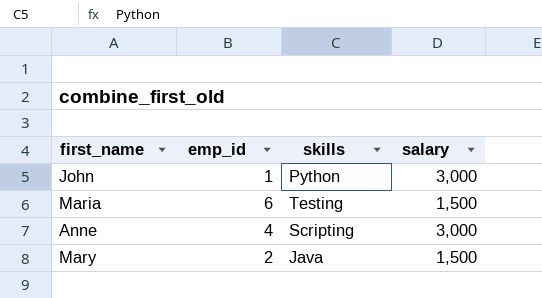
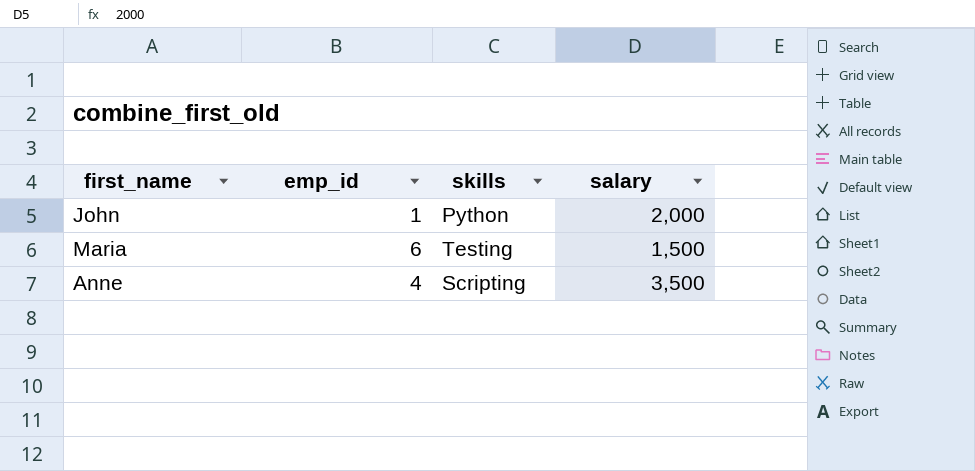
row Mary: 2 | Java | 1,500 -> none
John | salary: 3,000 -> 2,000
Anne | salary: 3,000 -> 3,500

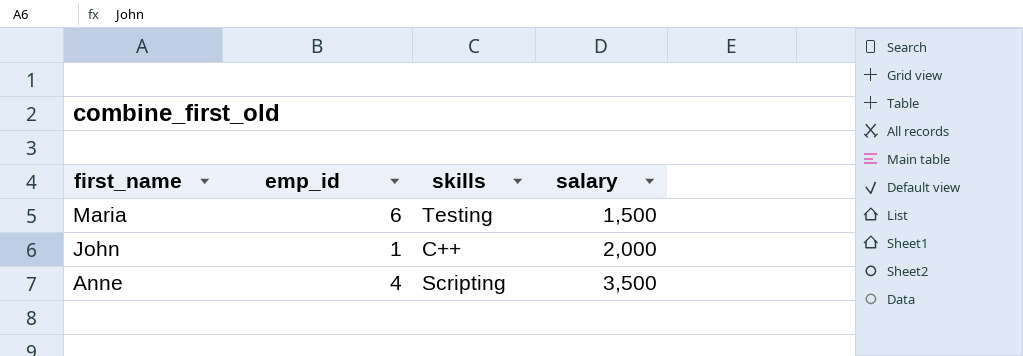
row order: none -> first_name descending
John | skills: Python -> C++

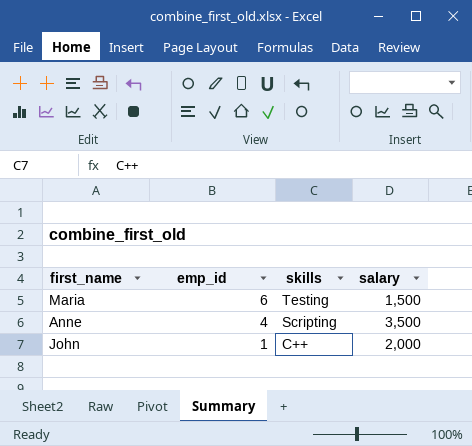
row order: first_name descending -> emp_id descending

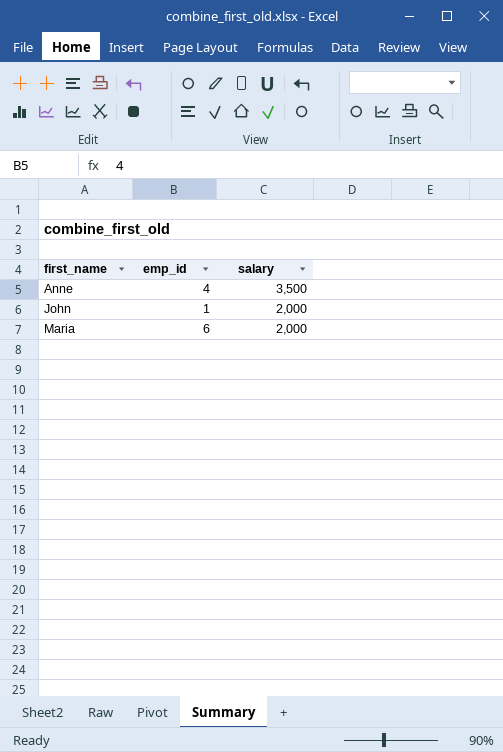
row order: emp_id descending -> first_name ascending
column skills | position: 3 -> none
Maria | salary: 1,500 -> 2,000

